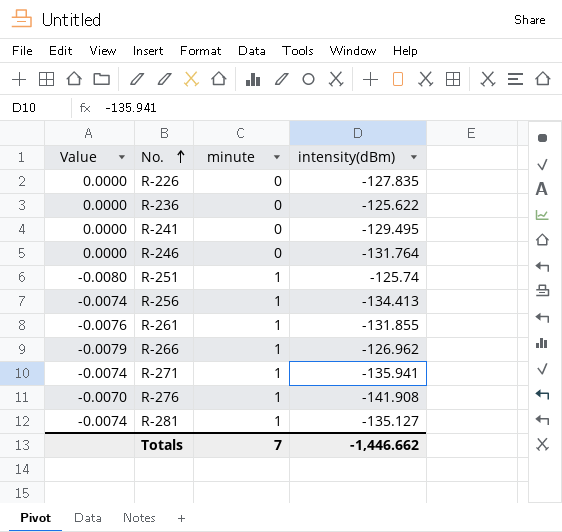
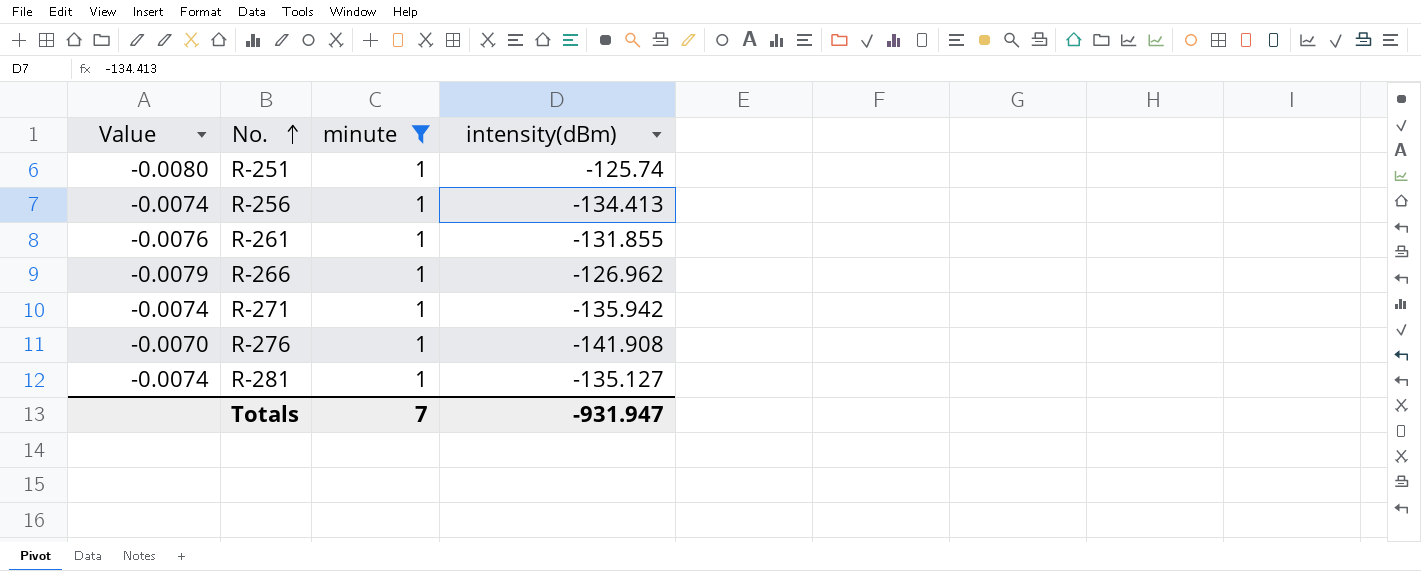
filter: none -> minute = 1
R-271 | intensity(dBm): -135.941 -> -135.942
Totals | intensity(dBm): -1,446.662 -> -931.947

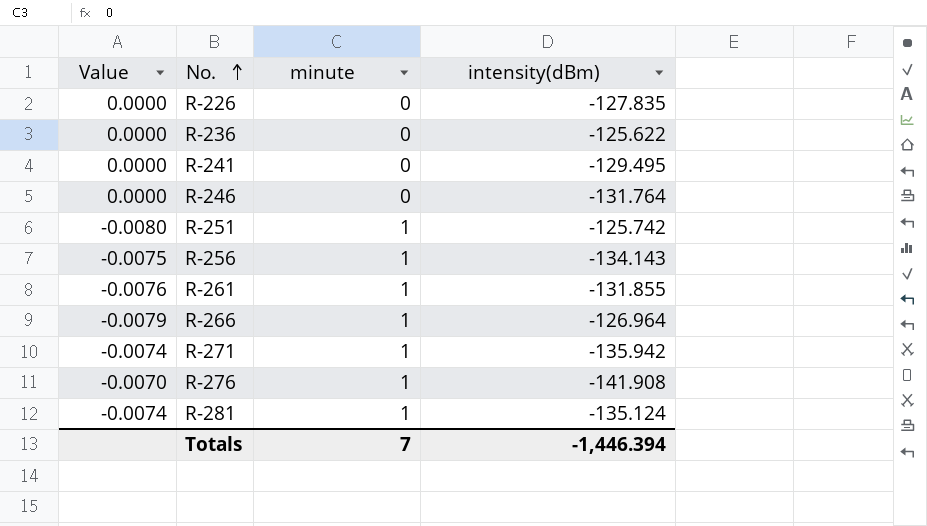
filter: minute = 1 -> none
R-251 | intensity(dBm): -125.74 -> -125.742
R-256 | Value: -0.0074 -> -0.0075
R-256 | intensity(dBm): -134.413 -> -134.143
R-266 | intensity(dBm): -126.962 -> -126.964
R-281 | intensity(dBm): -135.127 -> -135.124
Totals | intensity(dBm): -931.947 -> -1,446.394

